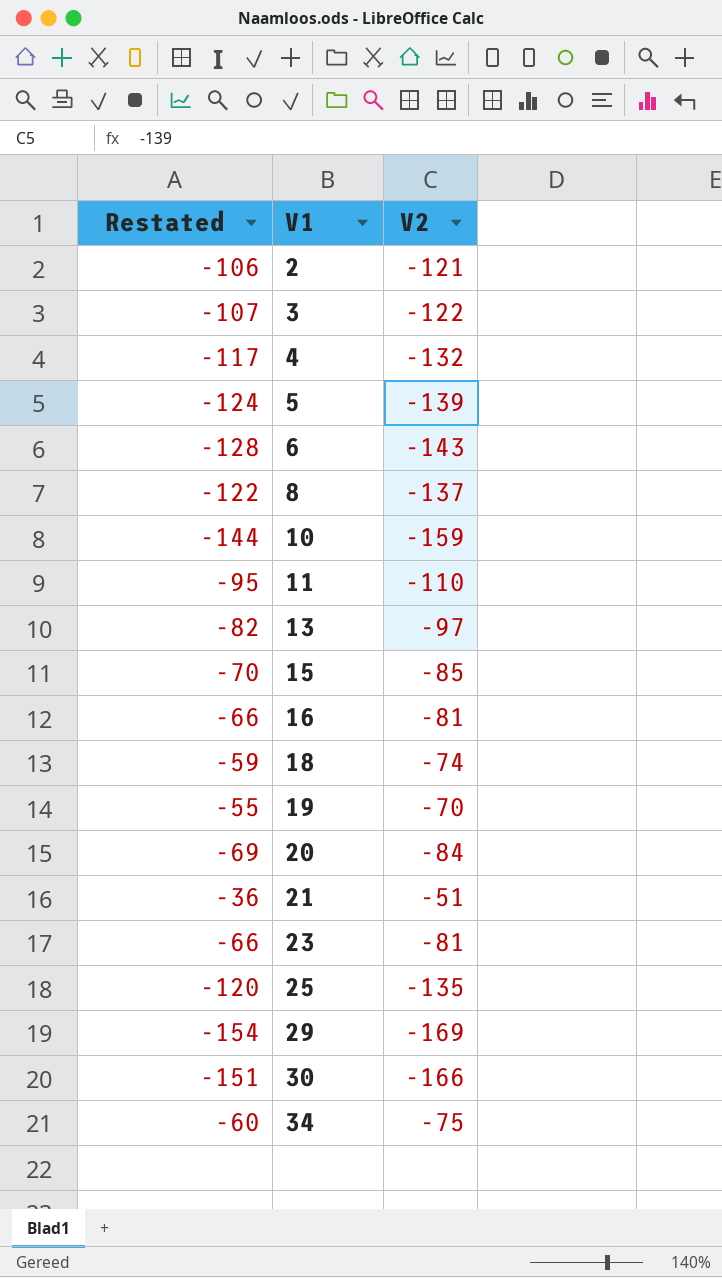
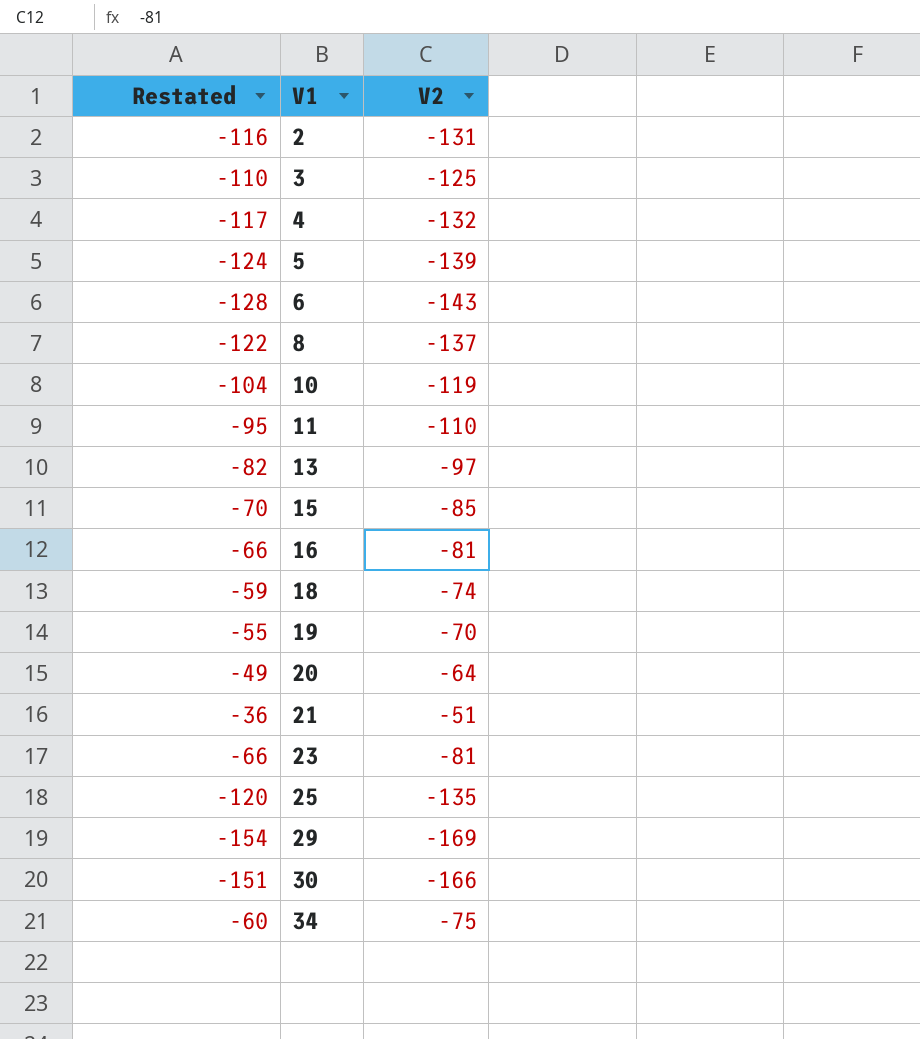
2 | Restated: -106 -> -116
2 | V2: -121 -> -131
3 | Restated: -107 -> -110
3 | V2: -122 -> -125
10 | Restated: -144 -> -104
10 | V2: -159 -> -119
20 | Restated: -69 -> -49
20 | V2: -84 -> -64

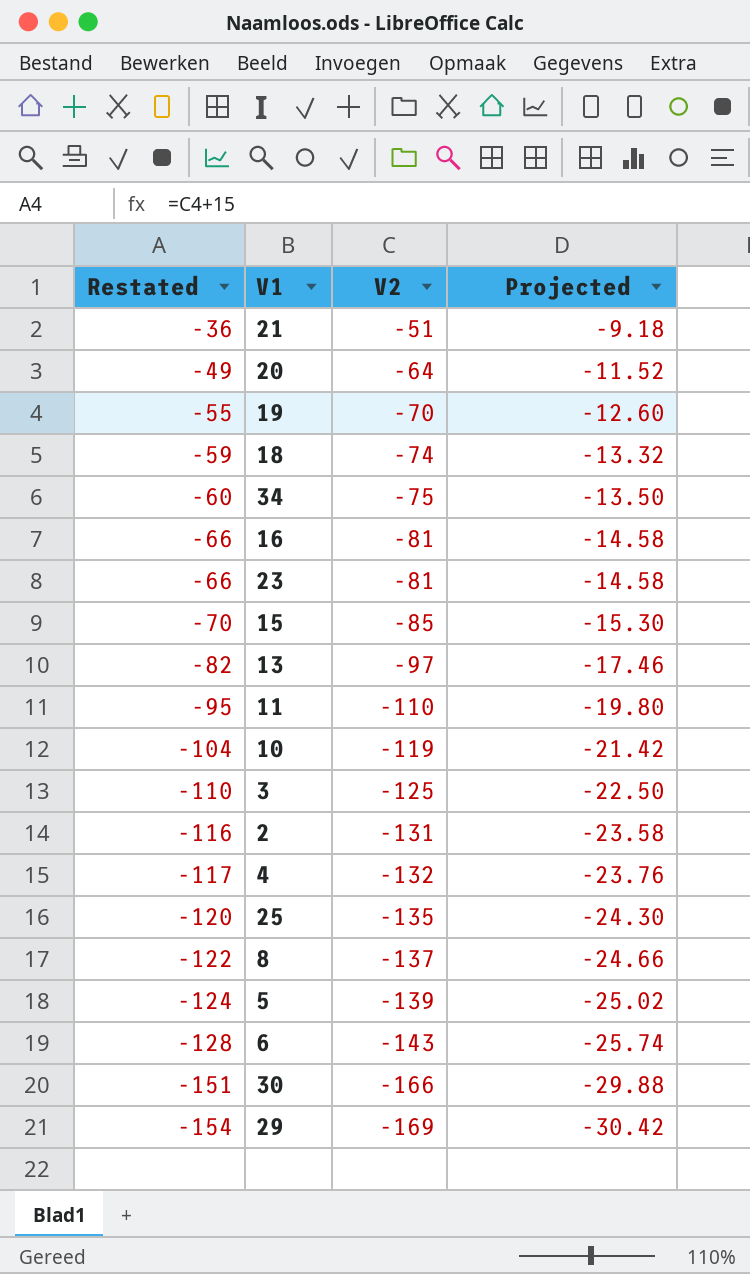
row order: V1 ascending -> Restated descending
column Projected | formula: none -> [V2] * 0.18

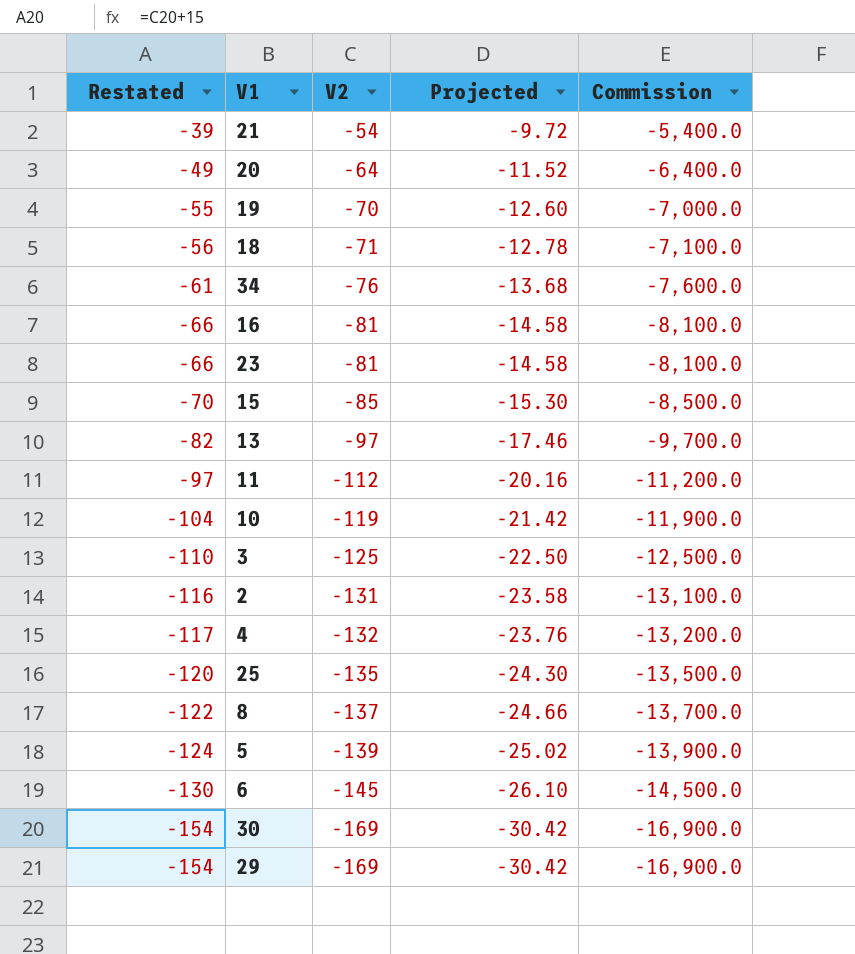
column Commission | formula: none -> [V2] * 100
21 | Restated: -36 -> -39
21 | V2: -51 -> -54
21 | Projected: -9.18 -> -9.72
18 | Restated: -59 -> -56
18 | V2: -74 -> -71
18 | Projected: -13.32 -> -12.78
34 | Restated: -60 -> -61
34 | V2: -75 -> -76
34 | Projected: -13.50 -> -13.68
11 | Restated: -95 -> -97
11 | V2: -110 -> -112
11 | Projected: -19.80 -> -20.16
6 | Restated: -128 -> -130
6 | V2: -143 -> -145
6 | Projected: -25.74 -> -26.10
30 | Restated: -151 -> -154
30 | V2: -166 -> -169
30 | Projected: -29.88 -> -30.42

